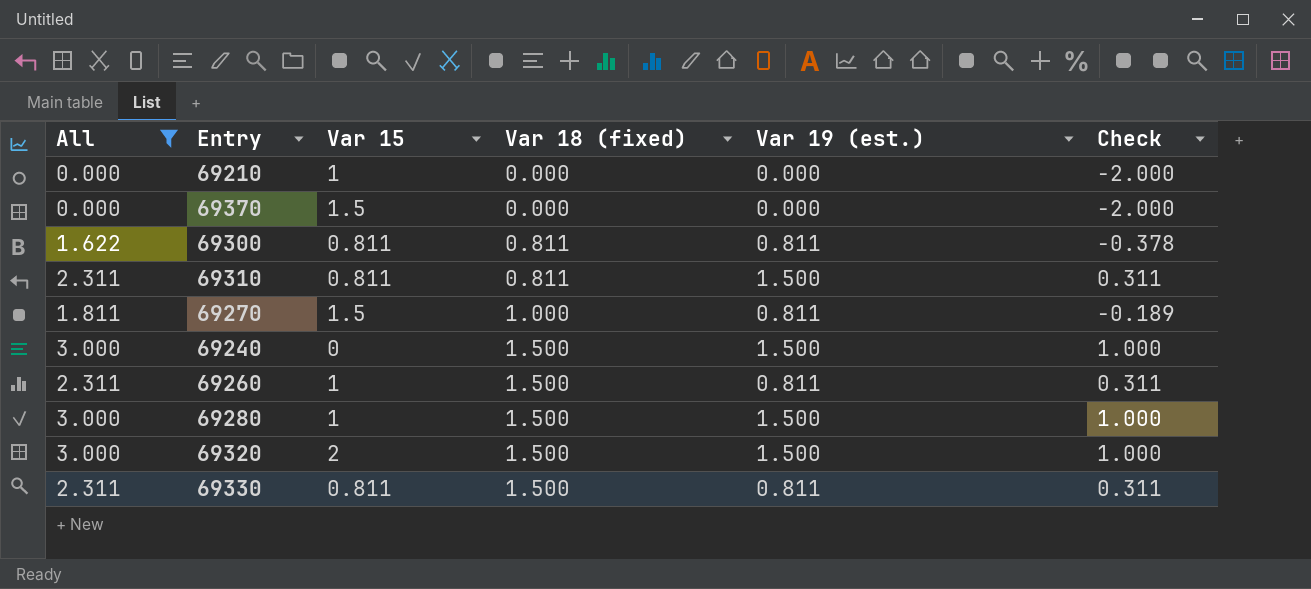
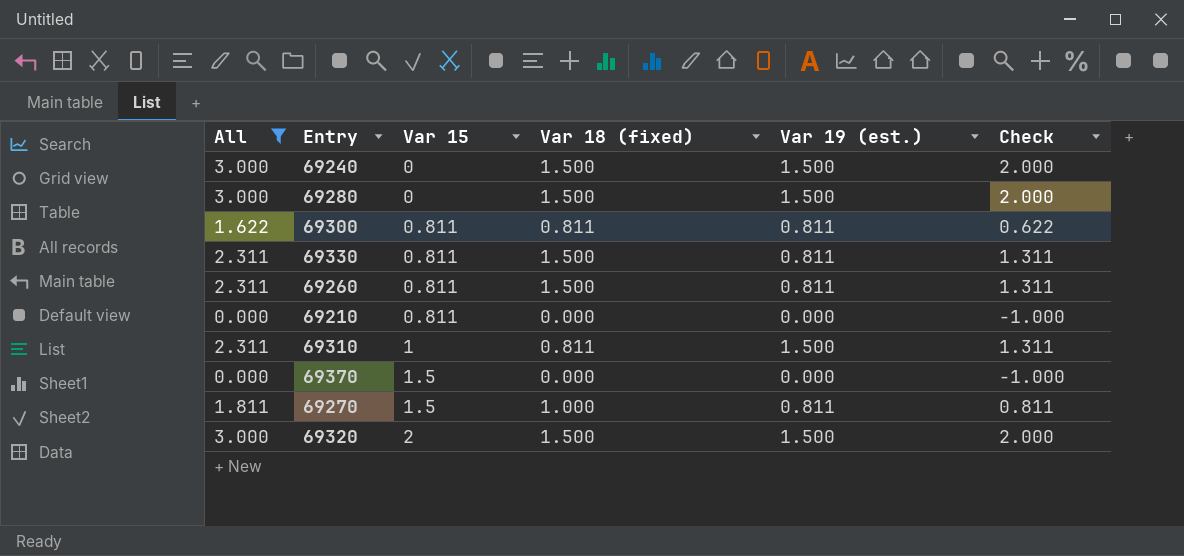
row order: Var 18 (fixed) ascending -> Var 15 ascending
column Check | formula: [All] - 2 -> [All] - 1
69280 | Var 15: 1 -> 0
69260 | Var 15: 1 -> 0.811
69210 | Var 15: 1 -> 0.811
69310 | Var 15: 0.811 -> 1

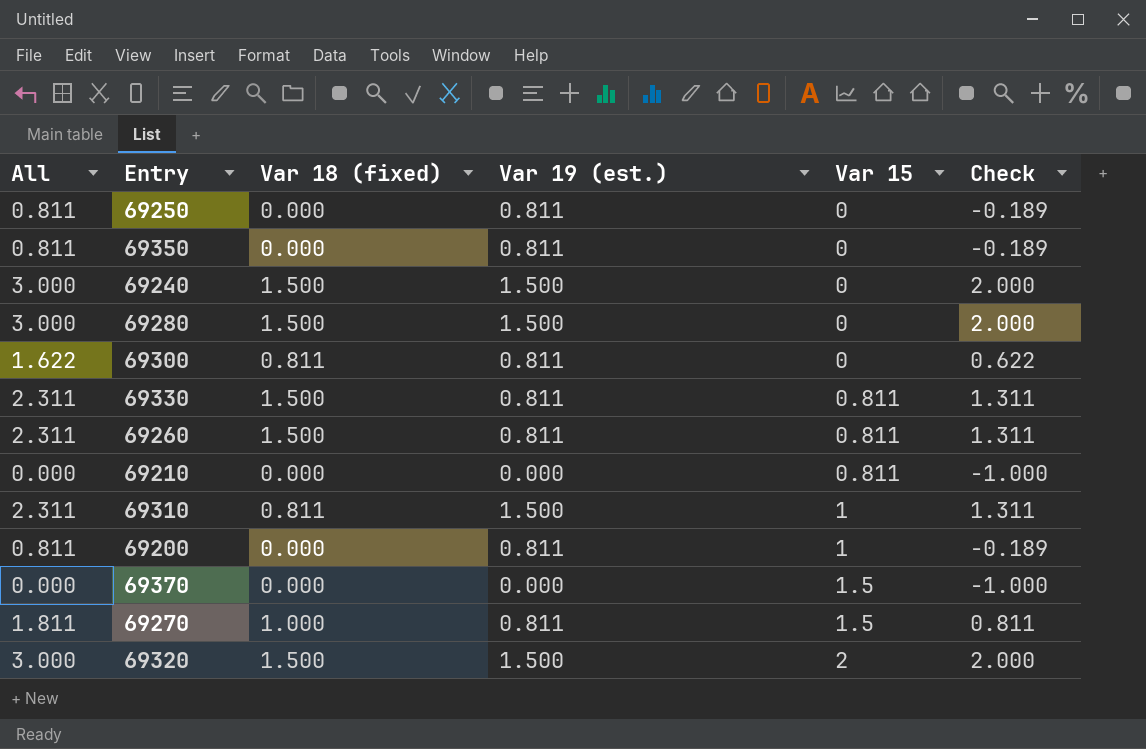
filter: All != 0.811 -> none
column Var 15 | position: 3 -> 5
69300 | Var 15: 0.811 -> 0

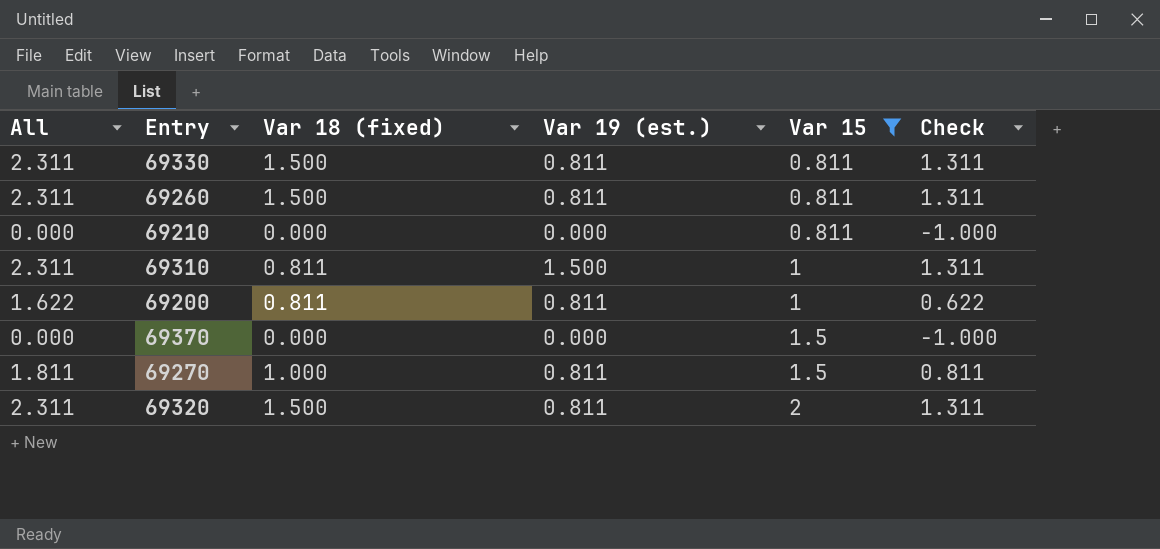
filter: none -> Var 15 != 0
69200 | All: 0.811 -> 1.622
69200 | Var 18 (fixed): 0.000 -> 0.811
69200 | Check: -0.189 -> 0.622
69320 | All: 3.000 -> 2.311
69320 | Var 19 (est.): 1.500 -> 0.811
69320 | Check: 2.000 -> 1.311

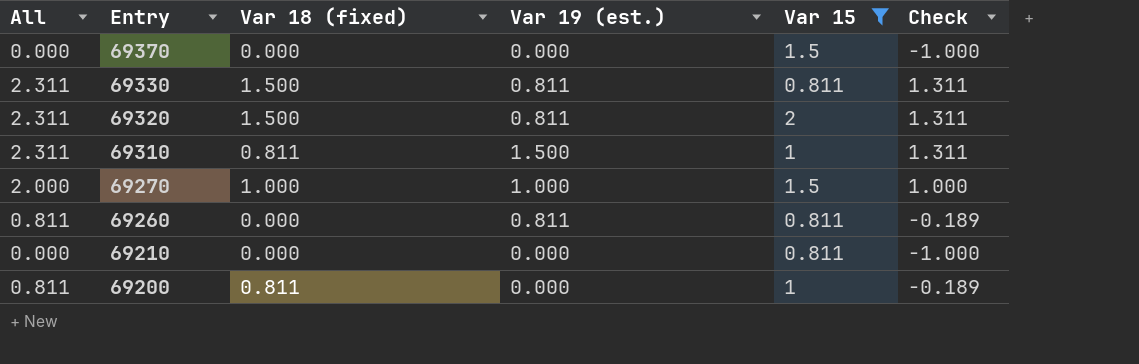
row order: Var 15 ascending -> Entry descending
69270 | All: 1.811 -> 2.000
69270 | Var 19 (est.): 0.811 -> 1.000
69270 | Check: 0.811 -> 1.000
69260 | All: 2.311 -> 0.811
69260 | Var 18 (fixed): 1.500 -> 0.000
69260 | Check: 1.311 -> -0.189
69200 | All: 1.622 -> 0.811
69200 | Var 19 (est.): 0.811 -> 0.000
69200 | Check: 0.622 -> -0.189

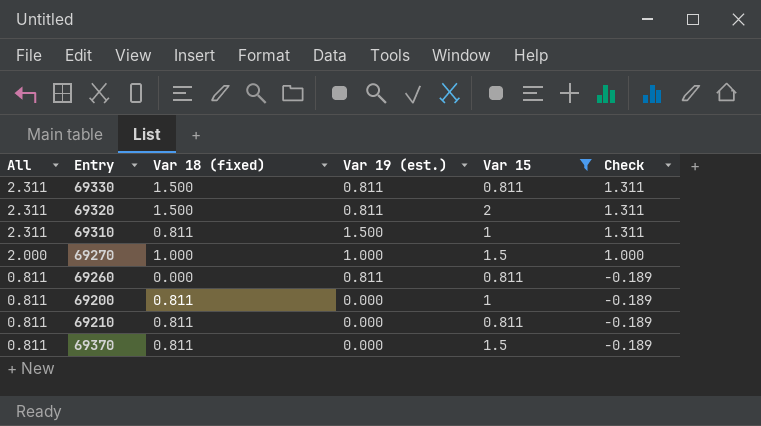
row order: Entry descending -> All descending
69210 | All: 0.000 -> 0.811
69210 | Var 18 (fixed): 0.000 -> 0.811
69210 | Check: -1.000 -> -0.189
69370 | All: 0.000 -> 0.811
69370 | Var 18 (fixed): 0.000 -> 0.811
69370 | Check: -1.000 -> -0.189

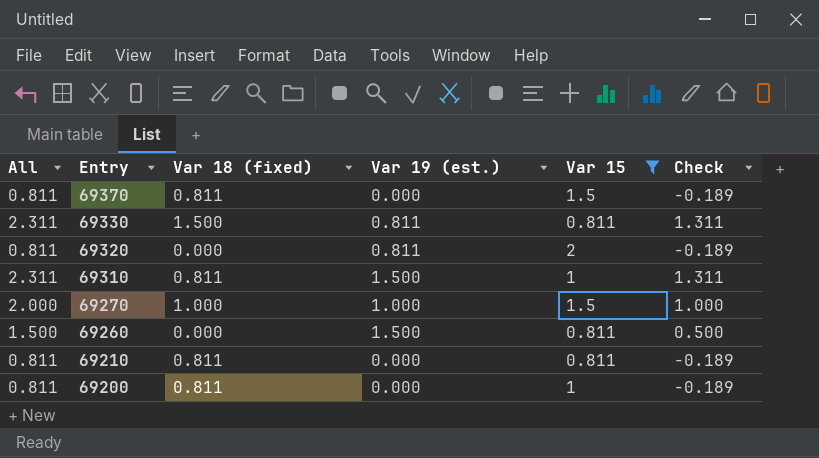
row order: All descending -> Entry descending
69320 | All: 2.311 -> 0.811
69320 | Var 18 (fixed): 1.500 -> 0.000
69320 | Check: 1.311 -> -0.189
69260 | All: 0.811 -> 1.500
69260 | Var 19 (est.): 0.811 -> 1.500
69260 | Check: -0.189 -> 0.500

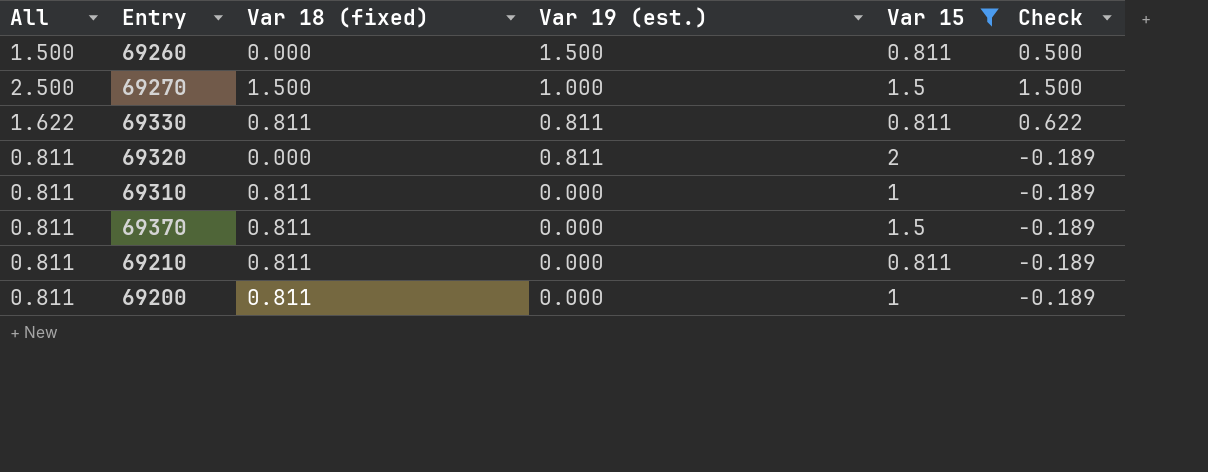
row order: Entry descending -> Var 19 (est.) descending
69270 | All: 2.000 -> 2.500
69270 | Var 18 (fixed): 1.000 -> 1.500
69270 | Check: 1.000 -> 1.500
69330 | All: 2.311 -> 1.622
69330 | Var 18 (fixed): 1.500 -> 0.811
69330 | Check: 1.311 -> 0.622
69310 | All: 2.311 -> 0.811
69310 | Var 19 (est.): 1.500 -> 0.000
69310 | Check: 1.311 -> -0.189

